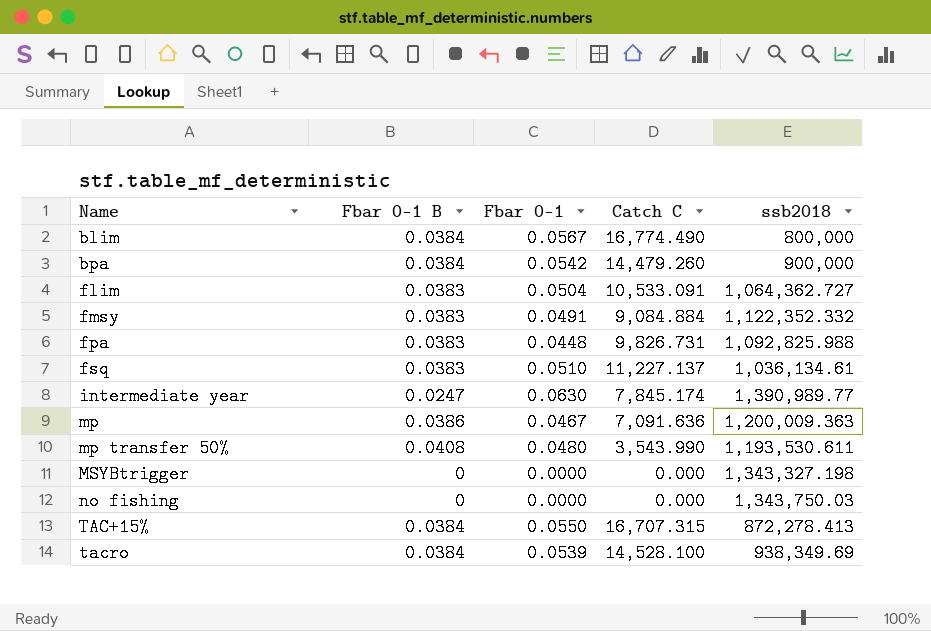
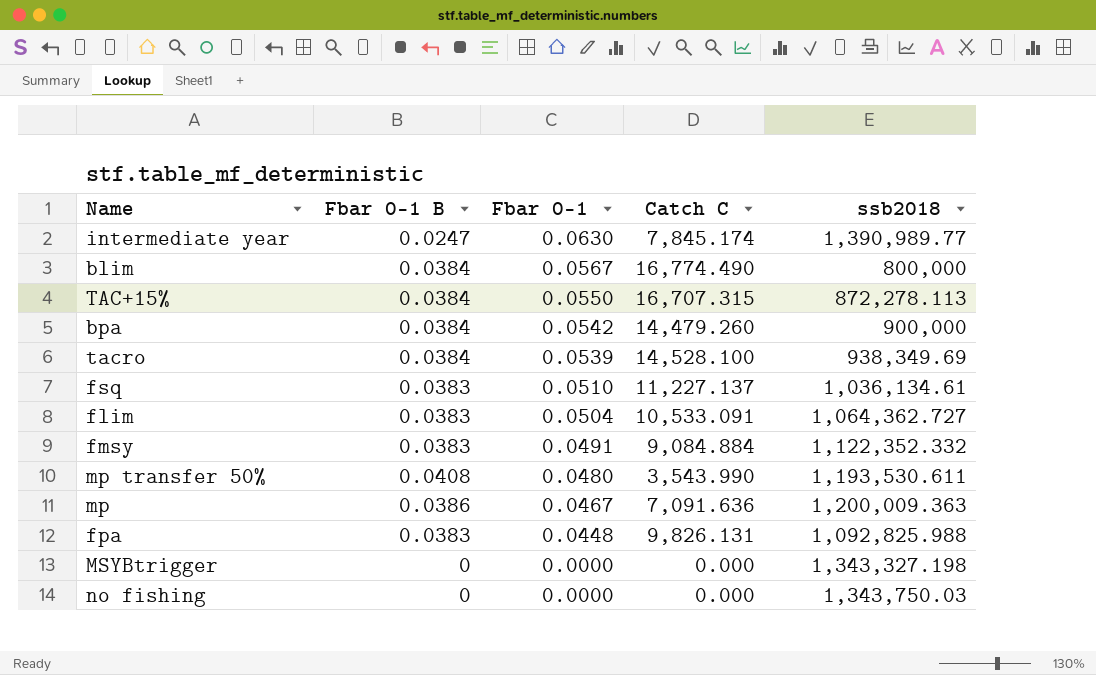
row order: Name ascending -> Fbar 0-1 descending
TAC+15% | ssb2018: 872,278.413 -> 872,278.113
fpa | Catch C: 9,826.731 -> 9,826.131

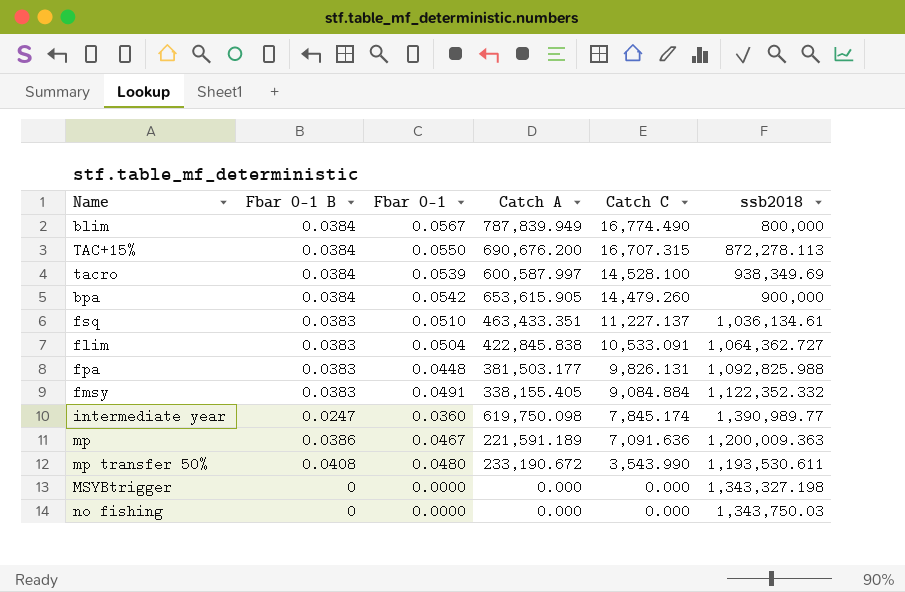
row order: Fbar 0-1 descending -> Catch C descending
column Catch A | position: none -> 4
intermediate year | Fbar 0-1: 0.0630 -> 0.0360

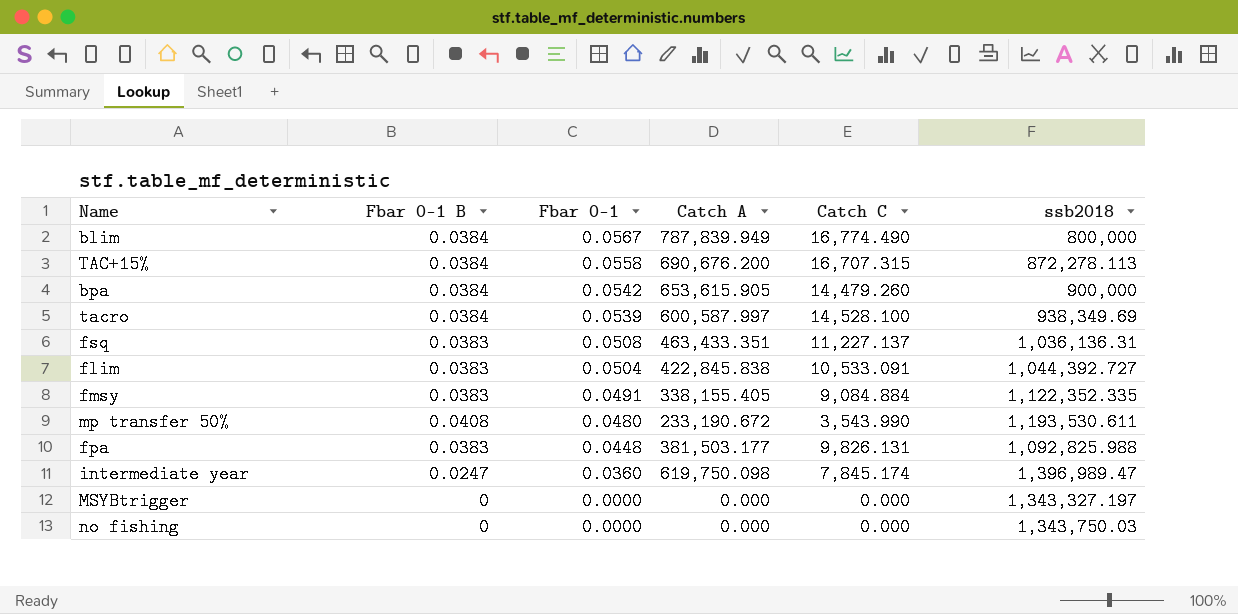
row order: Catch C descending -> Fbar 0-1 descending
row mp: 0.0386 | 0.0467 | 221,591.189 | 7,091.636 | 1,200,009.363 -> none
TAC+15% | Fbar 0-1: 0.0550 -> 0.0558
fsq | Fbar 0-1: 0.0510 -> 0.0508
fsq | ssb2018: 1,036,134.61 -> 1,036,136.31
flim | ssb2018: 1,064,362.727 -> 1,044,392.727
fmsy | ssb2018: 1,122,352.332 -> 1,122,352.335
intermediate year | ssb2018: 1,390,989.77 -> 1,396,989.47
MSYBtrigger | ssb2018: 1,343,327.198 -> 1,343,327.197

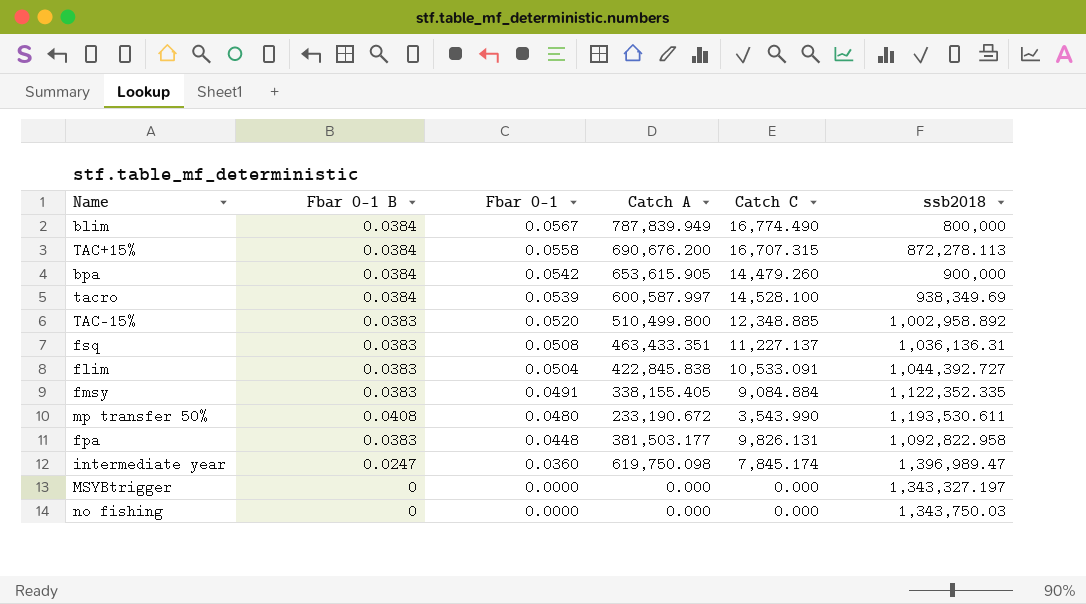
row TAC-15%: none -> 0.0383 | 0.0520 | 510,499.800 | 12,348.885 | 1,002,958.892
fpa | ssb2018: 1,092,825.988 -> 1,092,822.958

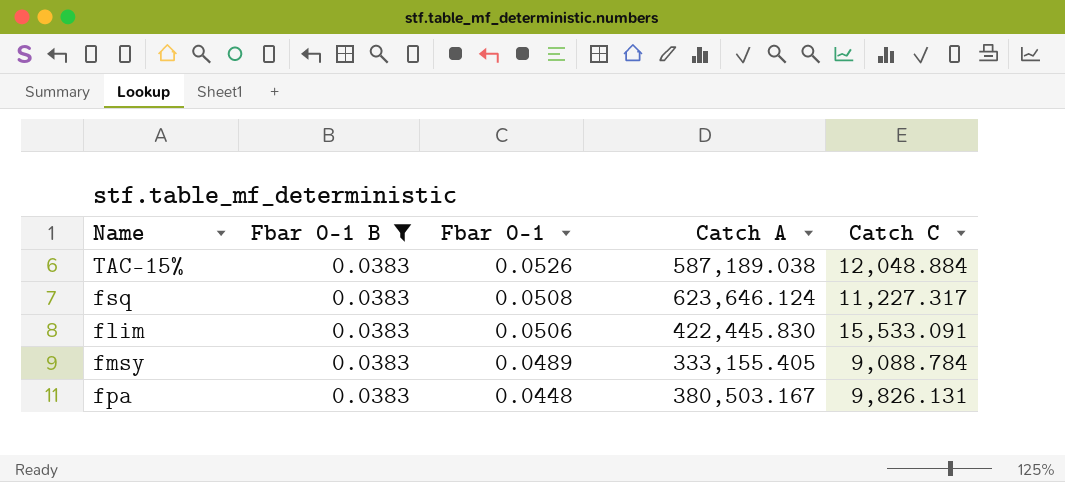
filter: none -> Fbar 0-1 B = 0.0383
column ssb2018 | position: 6 -> none
TAC-15% | Fbar 0-1: 0.0520 -> 0.0526
TAC-15% | Catch A: 510,499.800 -> 587,189.038
TAC-15% | Catch C: 12,348.885 -> 12,048.884
fsq | Catch A: 463,433.351 -> 623,646.124
fsq | Catch C: 11,227.137 -> 11,227.317
flim | Fbar 0-1: 0.0504 -> 0.0506
flim | Catch A: 422,845.838 -> 422,445.830
flim | Catch C: 10,533.091 -> 15,533.091
fmsy | Fbar 0-1: 0.0491 -> 0.0489
fmsy | Catch A: 338,155.405 -> 333,155.405
fmsy | Catch C: 9,084.884 -> 9,088.784
fpa | Catch A: 381,503.177 -> 380,503.167

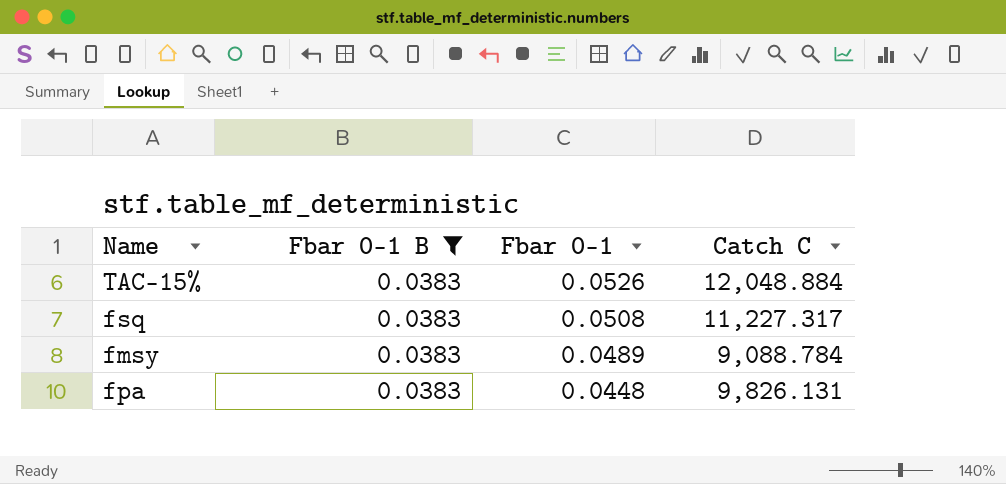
column Catch A | position: 4 -> none
row flim: 0.0383 | 0.0506 | 422,445.830 | 15,533.091 -> none

